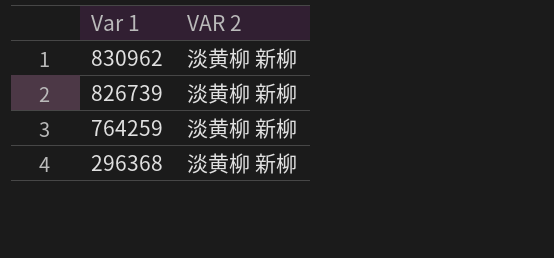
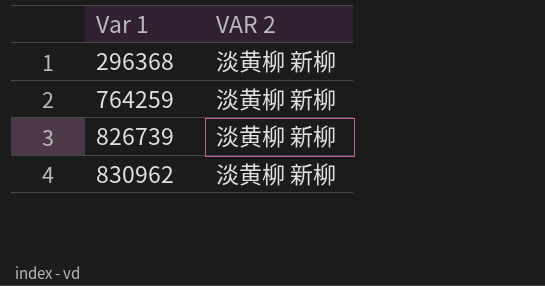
row order: Var 1 descending -> Var 1 ascending

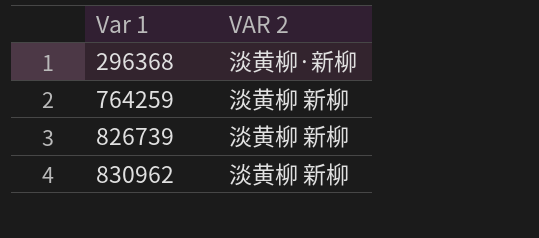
296368 | VAR 2: 淡黄柳 新柳 -> 淡黄柳·新柳

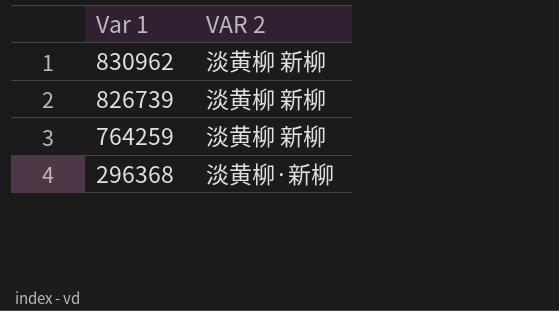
row order: Var 1 ascending -> Var 1 descending

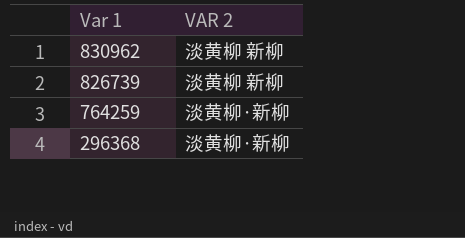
764259 | VAR 2: 淡黄柳 新柳 -> 淡黄柳·新柳

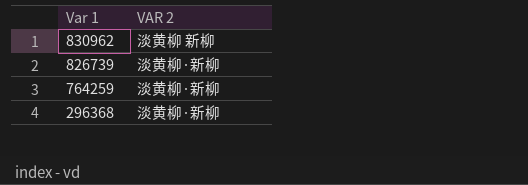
826739 | VAR 2: 淡黄柳 新柳 -> 淡黄柳·新柳

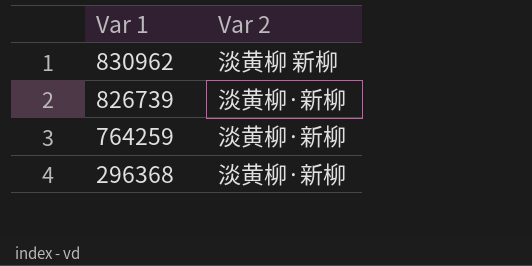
column name: VAR 2 -> Var 2

